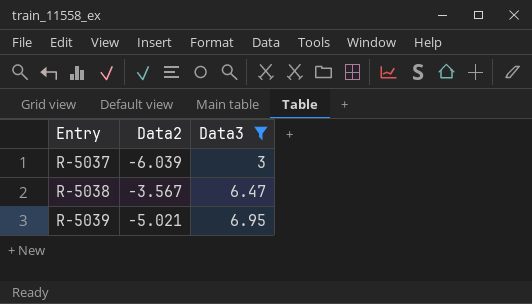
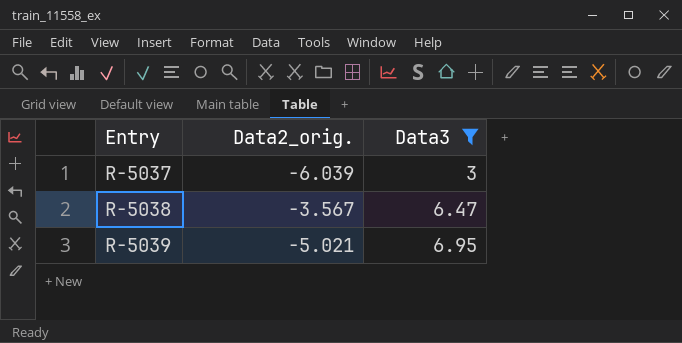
column name: Data2 -> Data2_orig.

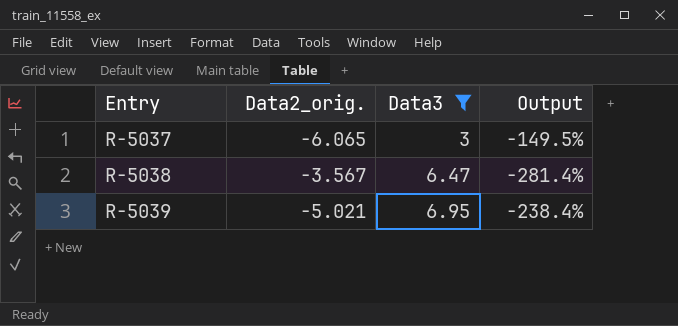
column Output | formula: none -> ([Data3] - [Data2_orig.]) / [Data2_orig.]
R-5037 | Data2_orig.: -6.039 -> -6.065

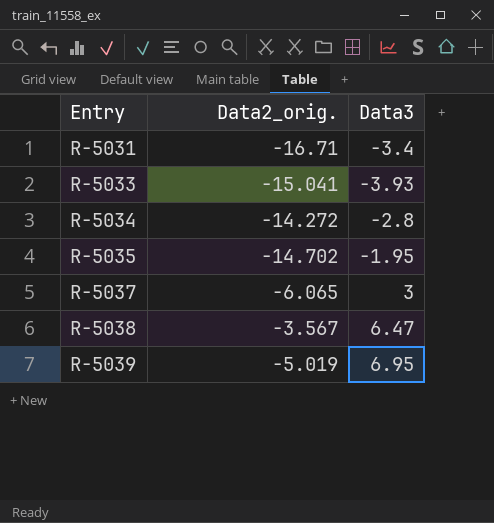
filter: Data3 >= 3 -> none
column Output | formula: ([Data3] - [Data2_orig.]) / [Data2_orig.] -> none
R-5039 | Data2_orig.: -5.021 -> -5.019

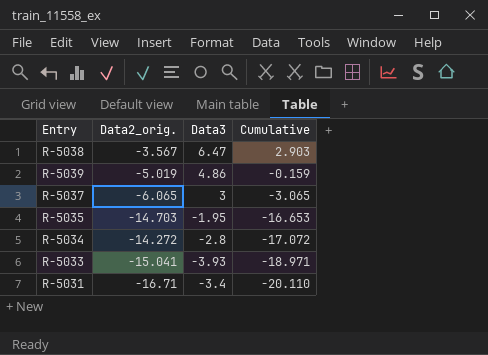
row order: Entry ascending -> Cumulative descending
column Cumulative | formula: none -> [Data2_orig.] + [Data3]
R-5039 | Data3: 6.95 -> 4.86
R-5035 | Data2_orig.: -14.702 -> -14.703

